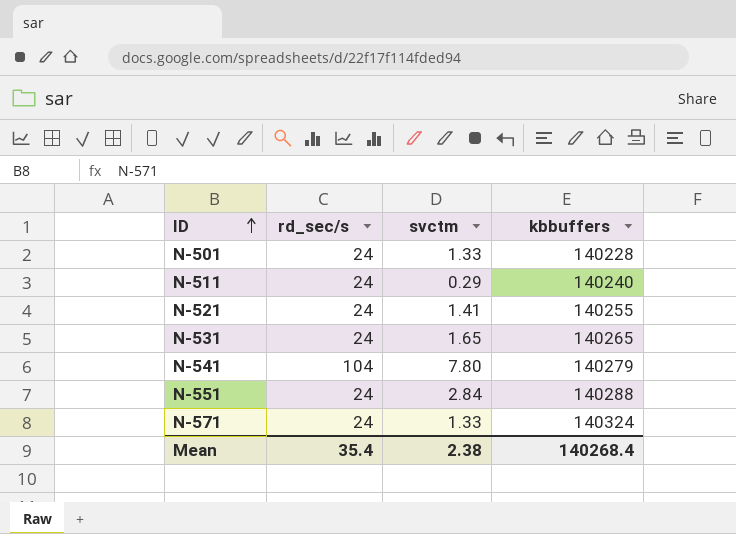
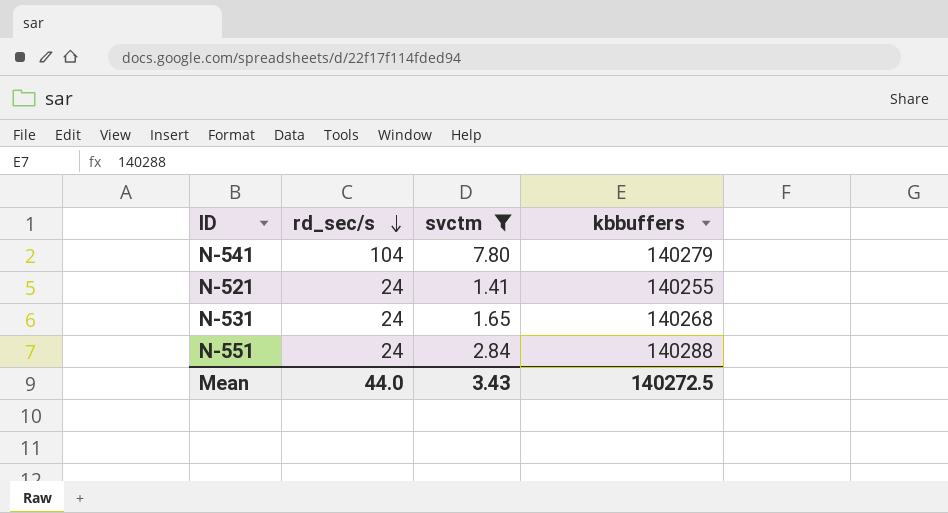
filter: none -> svctm >= 1.41
row order: ID ascending -> rd_sec/s descending
N-531 | kbbuffers: 140265 -> 140268
Mean | rd_sec/s: 35.4 -> 44.0
Mean | svctm: 2.38 -> 3.43
Mean | kbbuffers: 140268.4 -> 140272.5

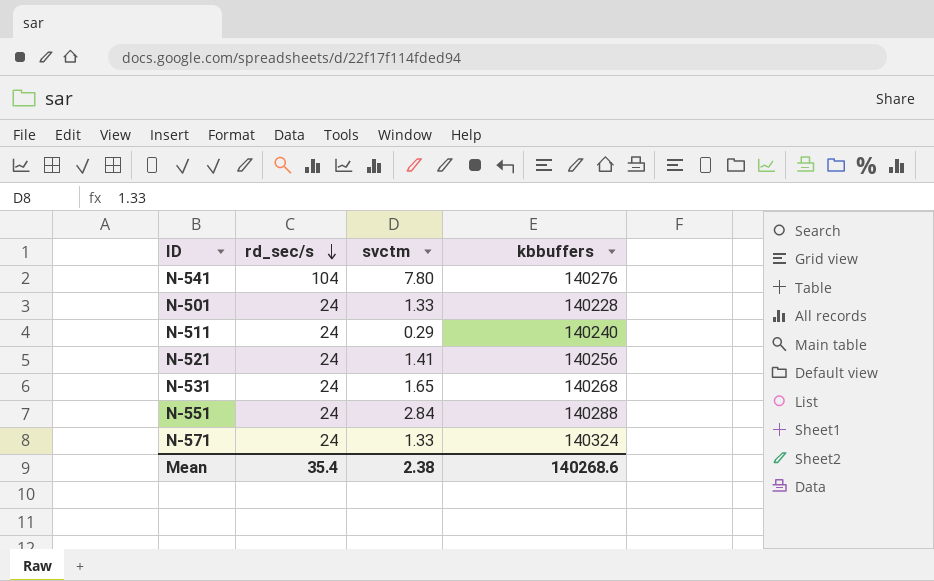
filter: svctm >= 1.41 -> none
N-541 | kbbuffers: 140279 -> 140276
N-521 | kbbuffers: 140255 -> 140256
Mean | rd_sec/s: 44.0 -> 35.4
Mean | svctm: 3.43 -> 2.38
Mean | kbbuffers: 140272.5 -> 140268.6

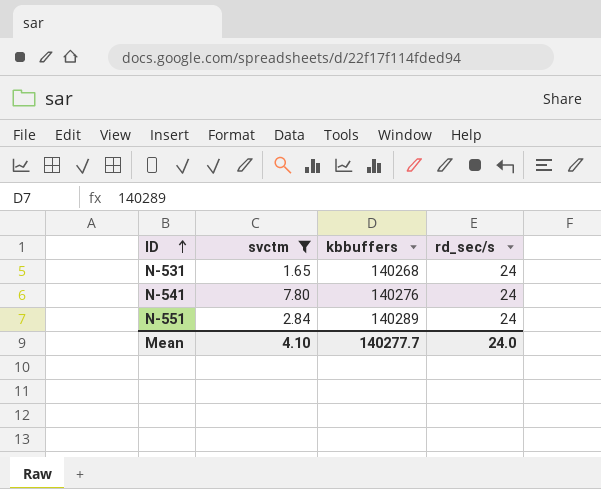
filter: none -> svctm >= 1.65
row order: rd_sec/s descending -> ID ascending
column rd_sec/s | position: 2 -> 4
N-541 | rd_sec/s: 104 -> 24
N-551 | kbbuffers: 140288 -> 140289
Mean | svctm: 2.38 -> 4.10
Mean | kbbuffers: 140268.6 -> 140277.7
Mean | rd_sec/s: 35.4 -> 24.0

